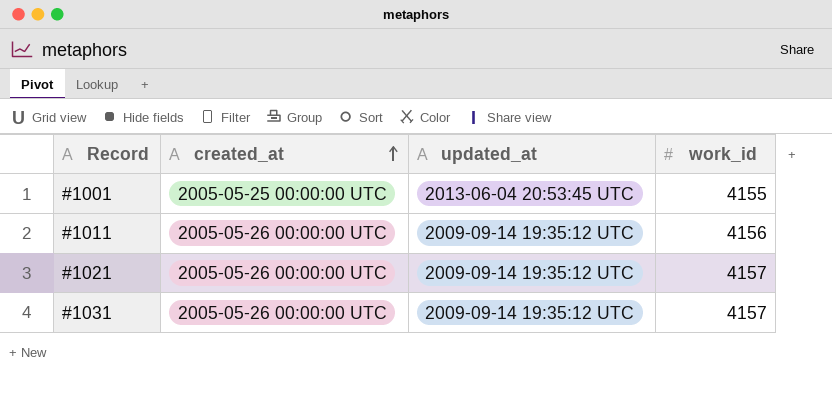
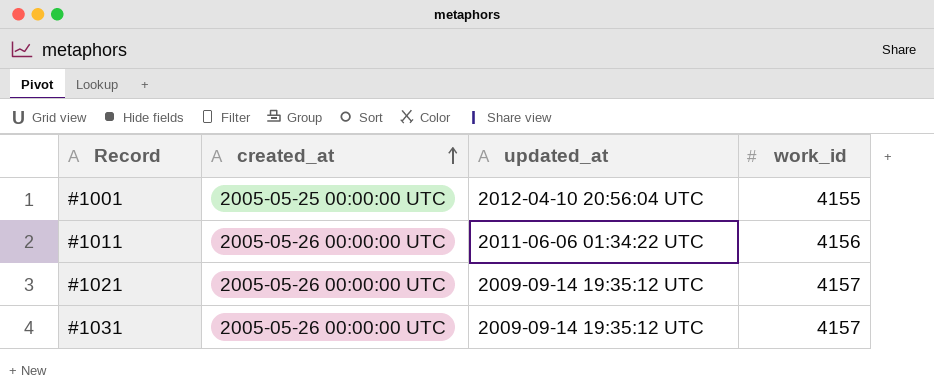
#1001 | updated_at: 2013-06-04 20:53:45 UTC -> 2012-04-10 20:56:04 UTC
#1011 | updated_at: 2009-09-14 19:35:12 UTC -> 2011-06-06 01:34:22 UTC

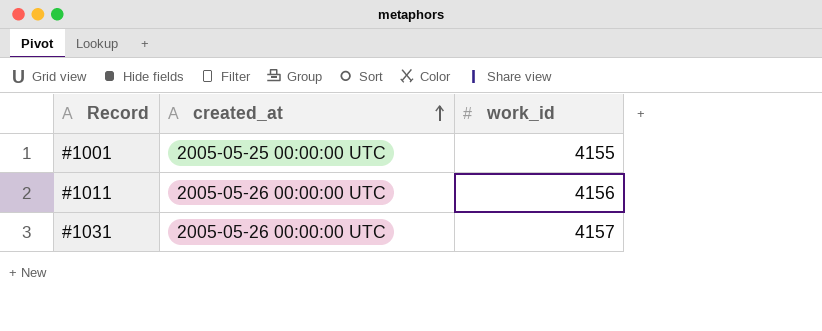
column updated_at | position: 3 -> none
row #1021: 2005-05-26 00:00:00 UTC | 2009-09-14 19:35:12 UTC | 4157 -> none

